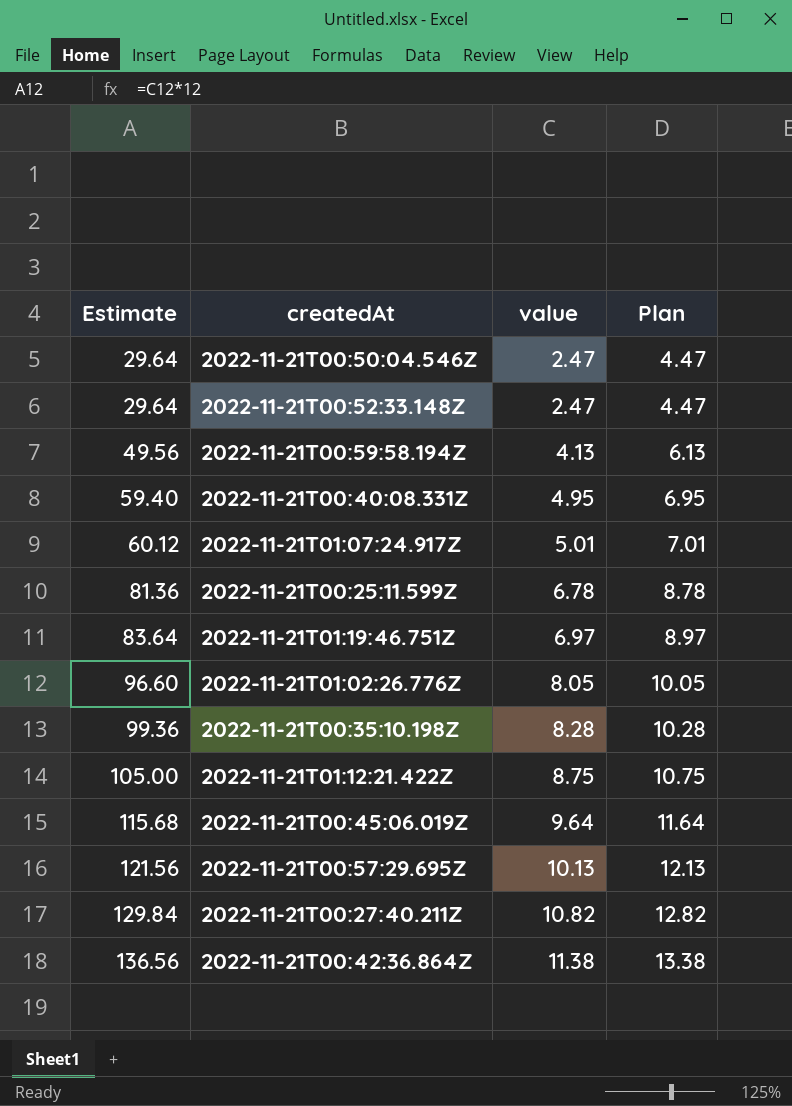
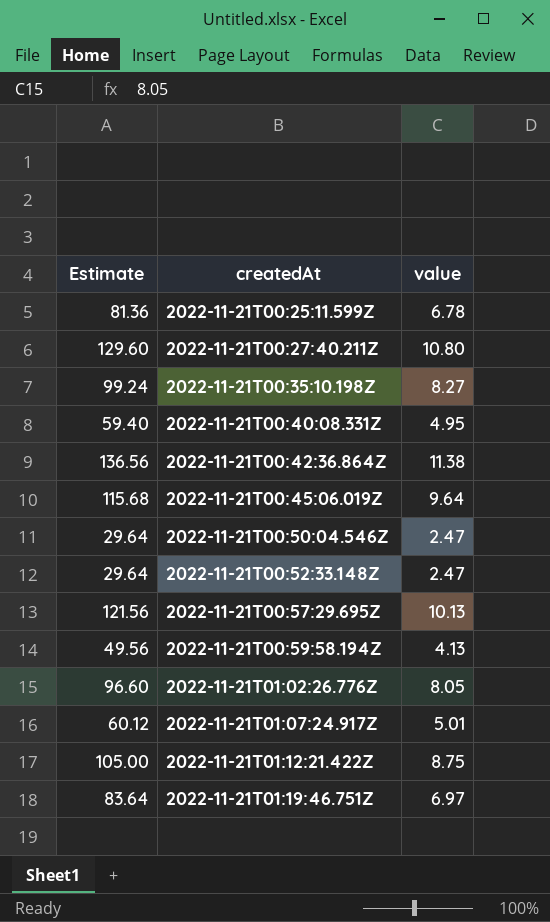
row order: Estimate ascending -> createdAt ascending
column Plan | formula: [value] + 2 -> none
2022-11-21T00:27:40.211Z | Estimate: 129.84 -> 129.60
2022-11-21T00:27:40.211Z | value: 10.82 -> 10.80
2022-11-21T00:35:10.198Z | Estimate: 99.36 -> 99.24
2022-11-21T00:35:10.198Z | value: 8.28 -> 8.27

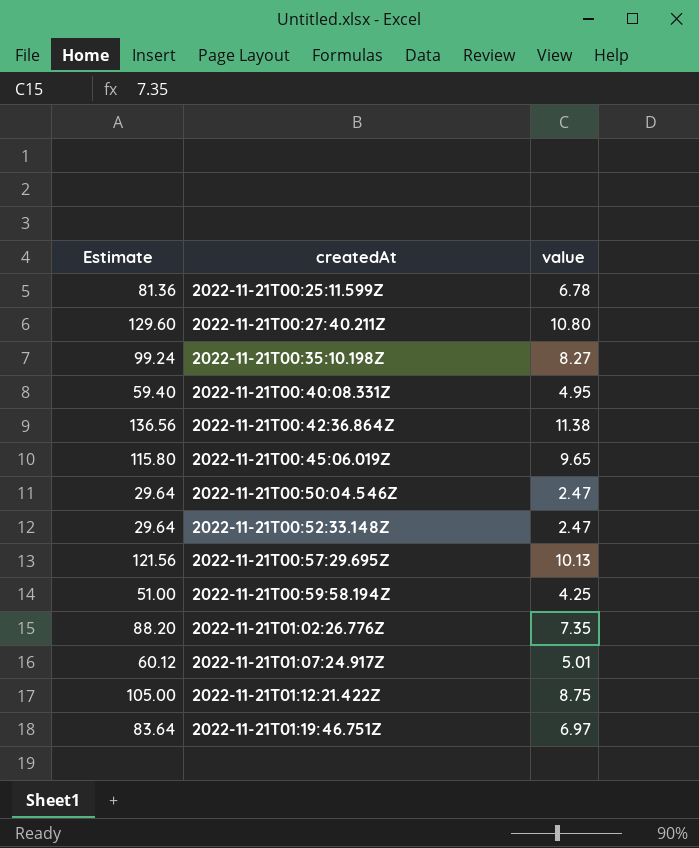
2022-11-21T00:45:06.019Z | Estimate: 115.68 -> 115.80
2022-11-21T00:45:06.019Z | value: 9.64 -> 9.65
2022-11-21T00:59:58.194Z | Estimate: 49.56 -> 51.00
2022-11-21T00:59:58.194Z | value: 4.13 -> 4.25
2022-11-21T01:02:26.776Z | Estimate: 96.60 -> 88.20
2022-11-21T01:02:26.776Z | value: 8.05 -> 7.35

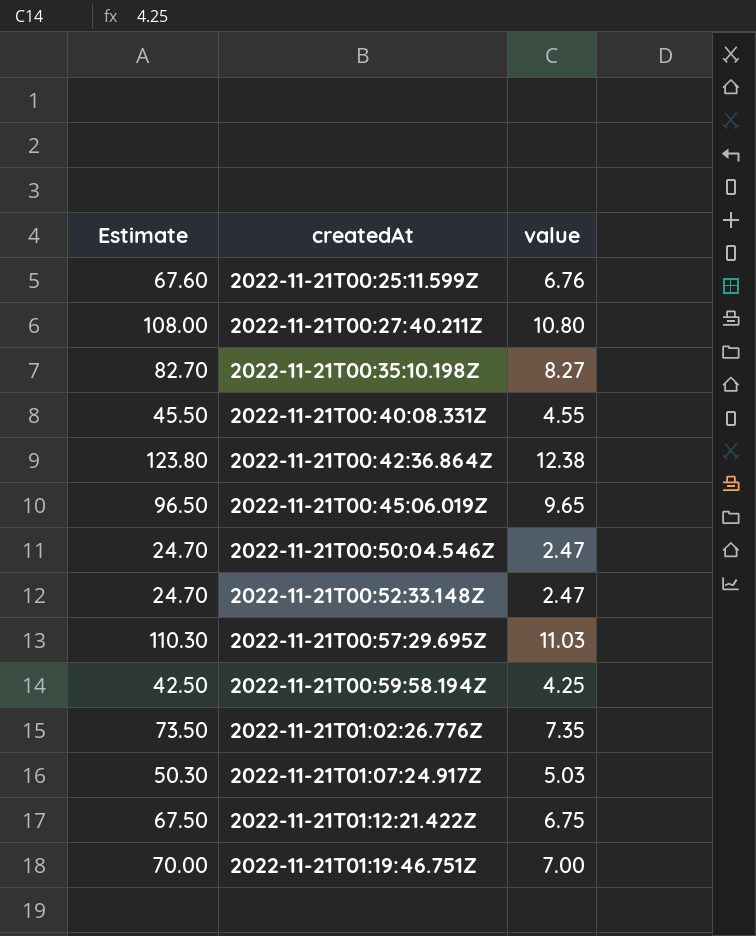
column Estimate | formula: [value] * 12 -> [value] * 10
2022-11-21T00:25:11.599Z | value: 6.78 -> 6.76
2022-11-21T00:40:08.331Z | value: 4.95 -> 4.55
2022-11-21T00:42:36.864Z | value: 11.38 -> 12.38
2022-11-21T00:57:29.695Z | value: 10.13 -> 11.03
2022-11-21T01:07:24.917Z | value: 5.01 -> 5.03
2022-11-21T01:12:21.422Z | value: 8.75 -> 6.75
2022-11-21T01:19:46.751Z | value: 6.97 -> 7.00

